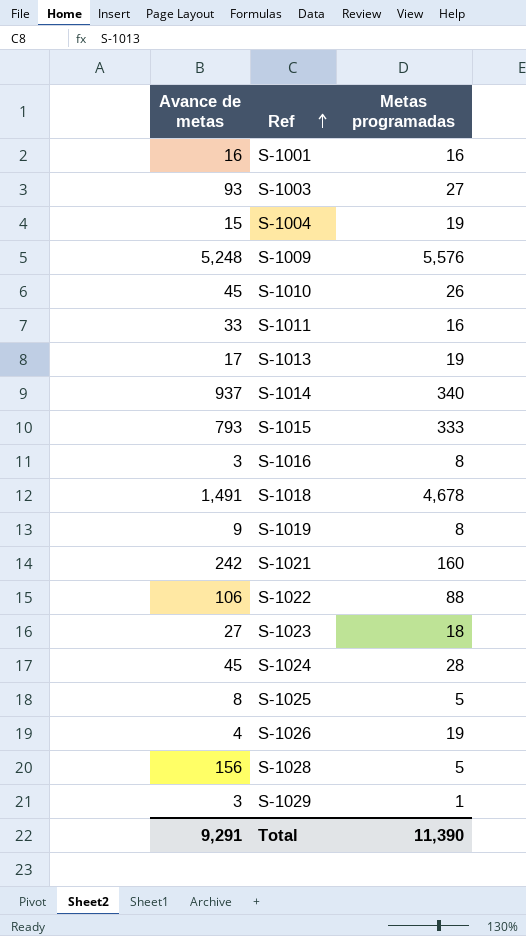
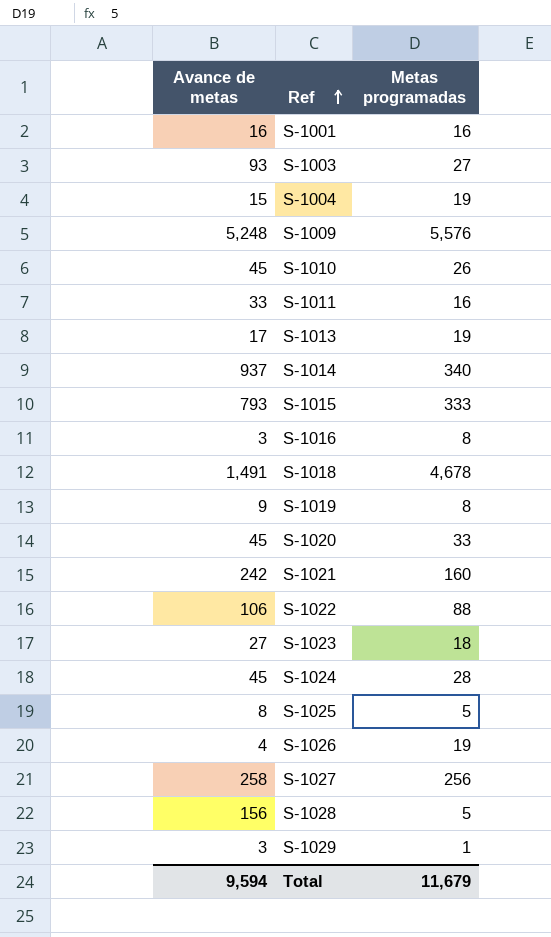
row S-1020: none -> 45 | 33
row S-1027: none -> 258 | 256
Total | Avance de metas: 9,291 -> 9,594
Total | Metas programadas: 11,390 -> 11,679

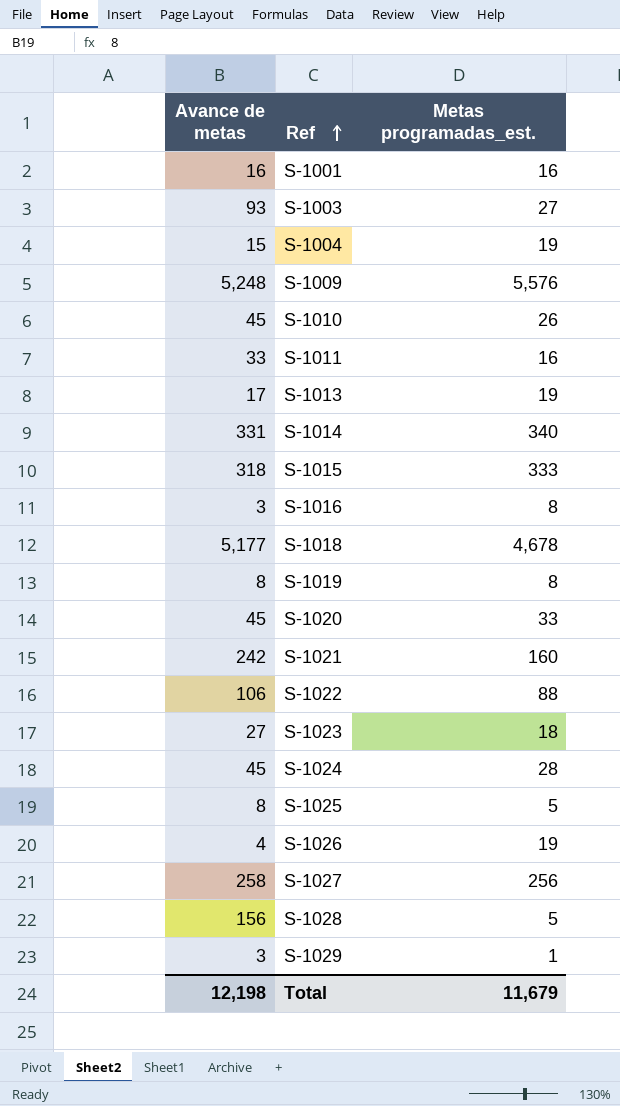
column name: Metas programadas -> Metas programadas_est.
S-1014 | Avance de metas: 937 -> 331
S-1015 | Avance de metas: 793 -> 318
S-1018 | Avance de metas: 1,491 -> 5,177
S-1019 | Avance de metas: 9 -> 8
Total | Avance de metas: 9,594 -> 12,198

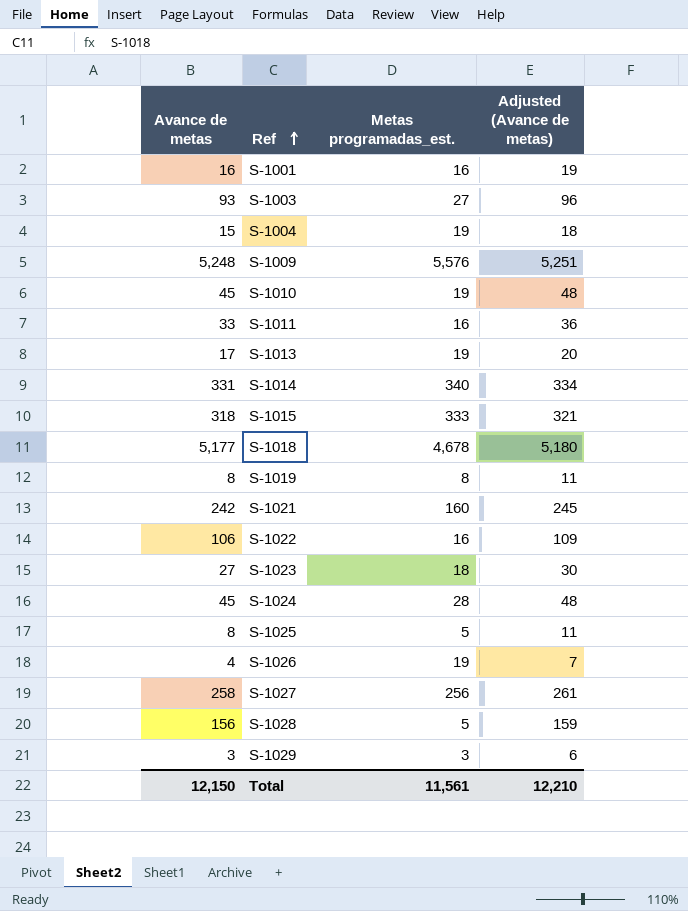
column Adjusted (Avance de metas) | formula: none -> [Avance de metas] + 3
row S-1016: 3 | 8 -> none
row S-1020: 45 | 33 -> none
S-1010 | Metas programadas_est.: 26 -> 19
S-1022 | Metas programadas_est.: 88 -> 16
S-1029 | Metas programadas_est.: 1 -> 3
Total | Avance de metas: 12,198 -> 12,150
Total | Metas programadas_est.: 11,679 -> 11,561

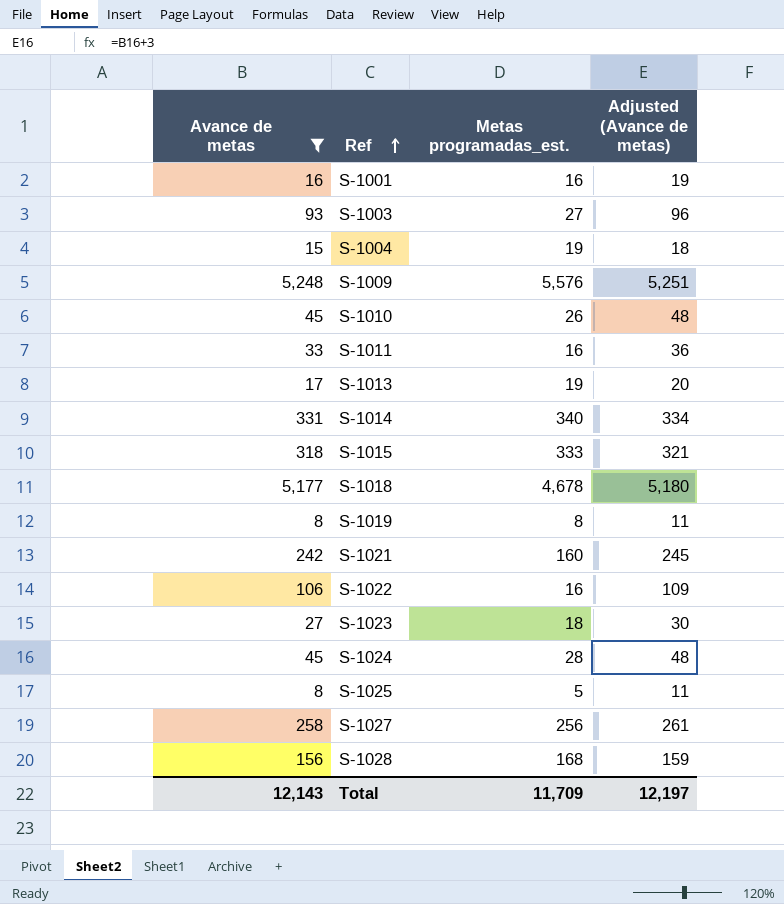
filter: none -> Avance de metas >= 8
S-1010 | Metas programadas_est.: 19 -> 26
S-1028 | Metas programadas_est.: 5 -> 168
Total | Avance de metas: 12,150 -> 12,143
Total | Metas programadas_est.: 11,561 -> 11,709
Total | Adjusted (Avance de metas): 12,210 -> 12,197

